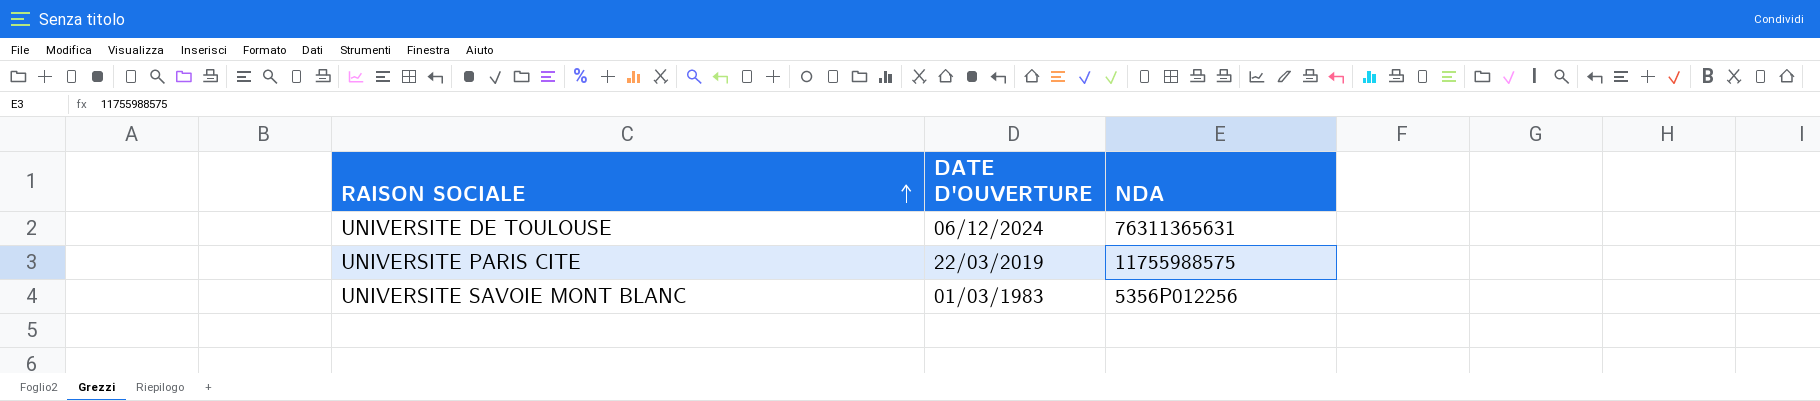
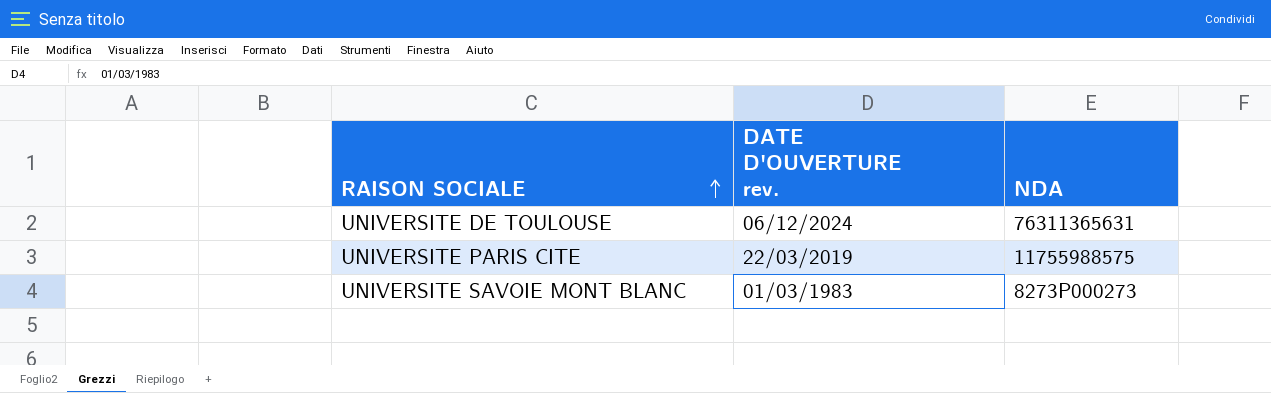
column name: DATE D'OUVERTURE -> DATE D'OUVERTURE rev.
UNIVERSITE SAVOIE MONT BLANC | NDA: 5356P012256 -> 8273P000273

